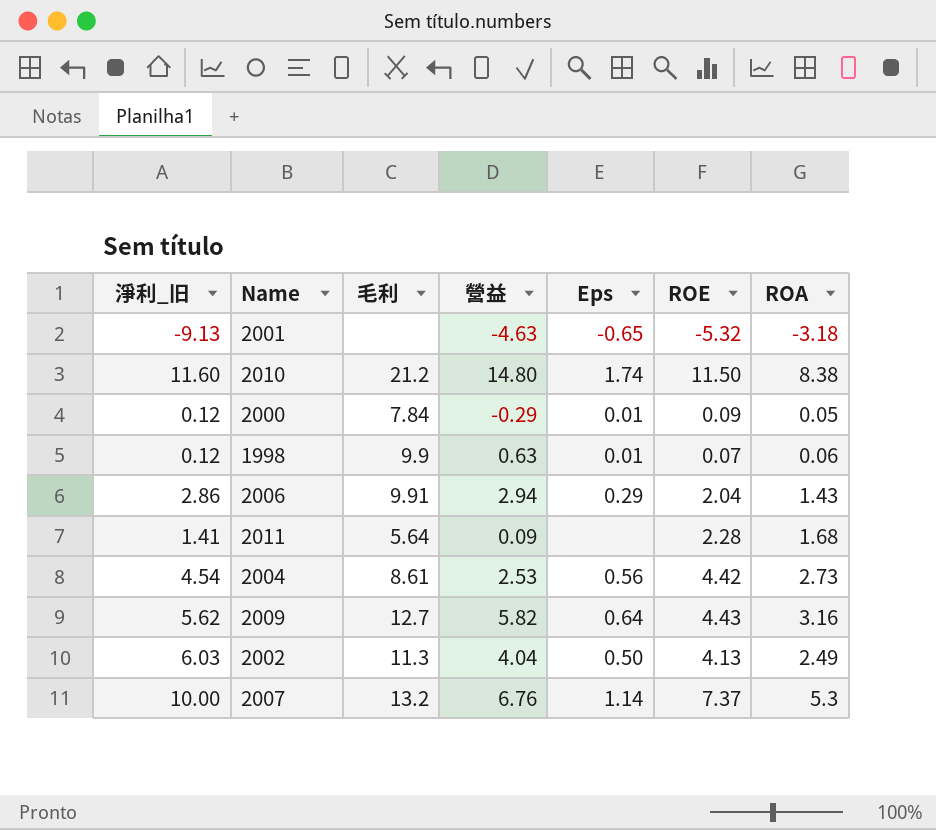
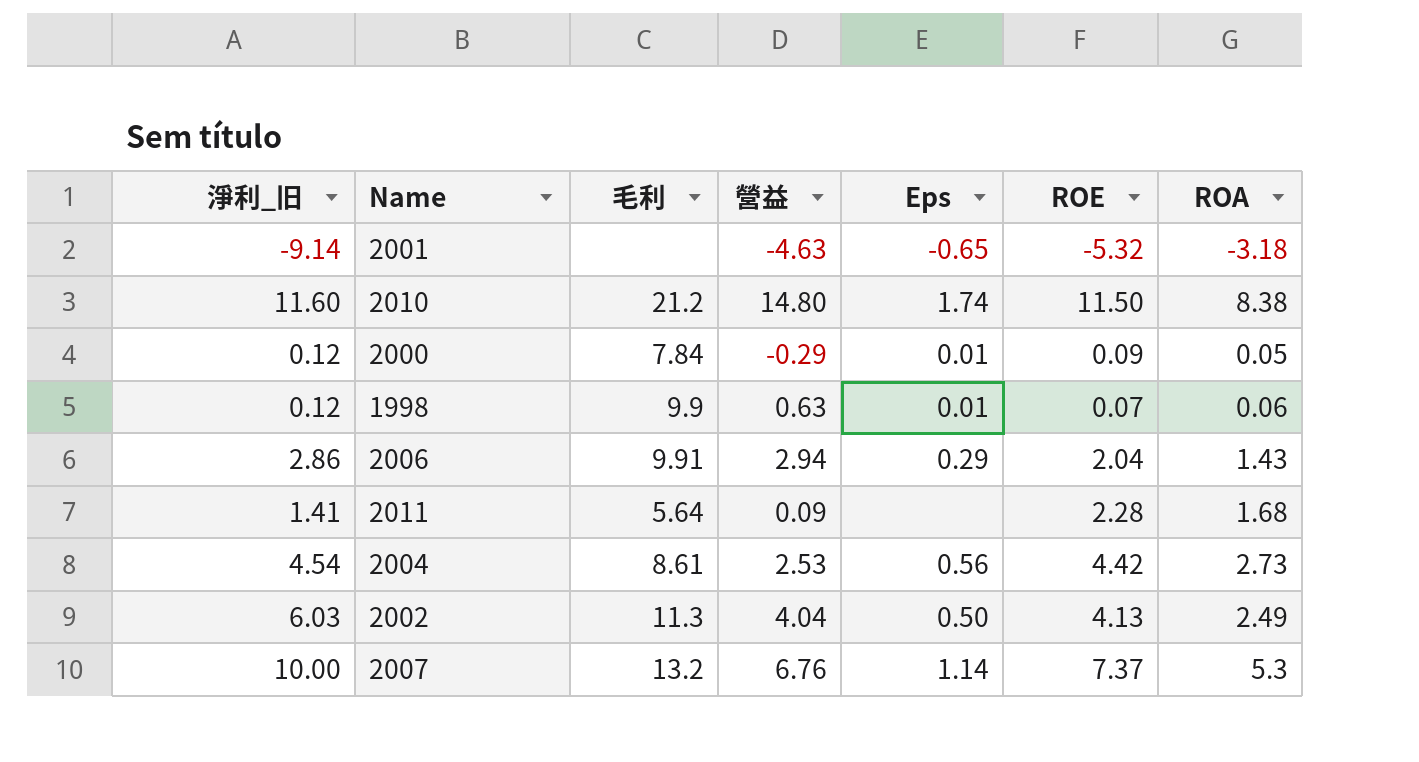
row 2009: 5.62 | 12.7 | 5.82 | 0.64 | 4.43 | 3.16 -> none
2001 | 淨利_旧: -9.13 -> -9.14

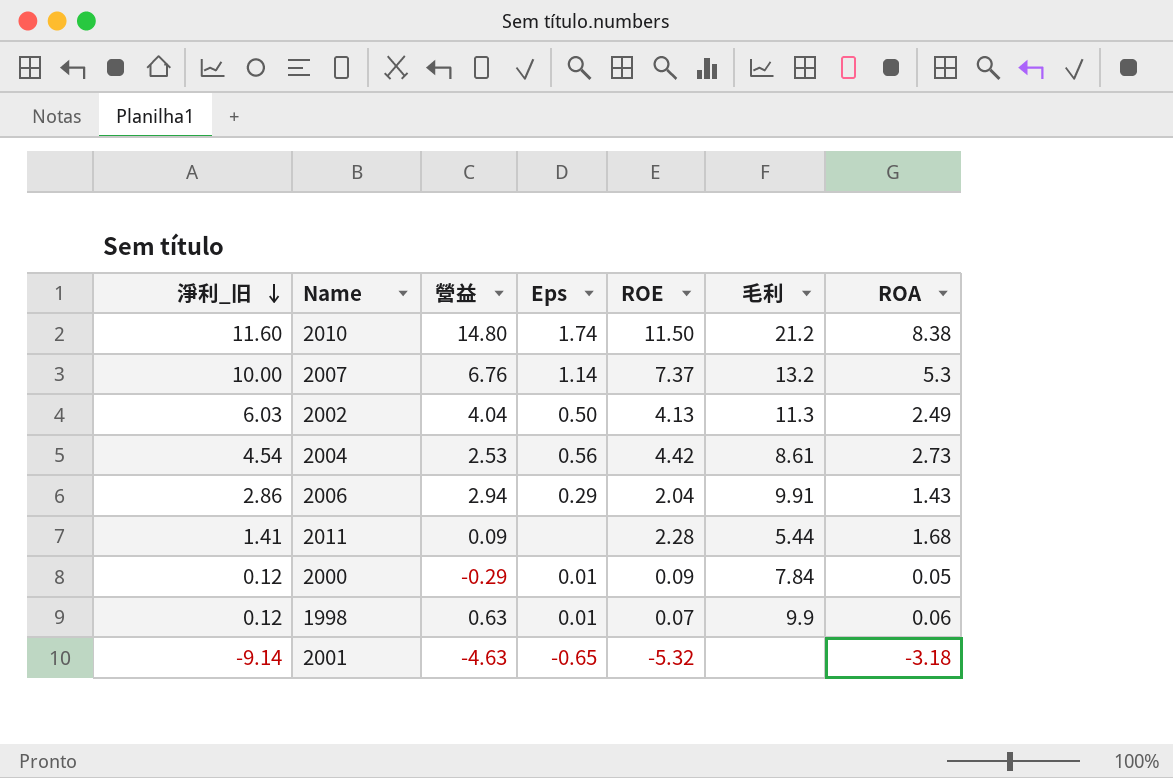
row order: none -> 淨利_旧 descending
column 毛利 | position: 3 -> 6
2011 | 毛利: 5.64 -> 5.44

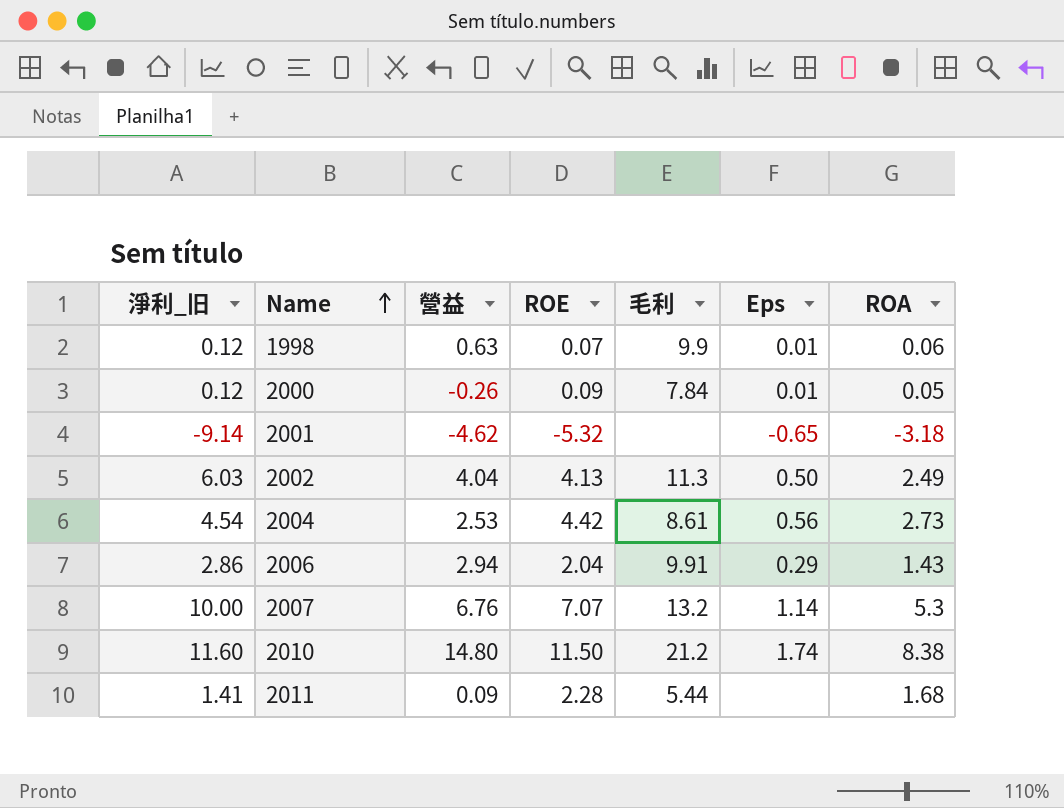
row order: 淨利_旧 descending -> Name ascending
column Eps | position: 4 -> 6
2000 | 營益: -0.29 -> -0.26
2001 | 營益: -4.63 -> -4.62
2007 | ROE: 7.37 -> 7.07

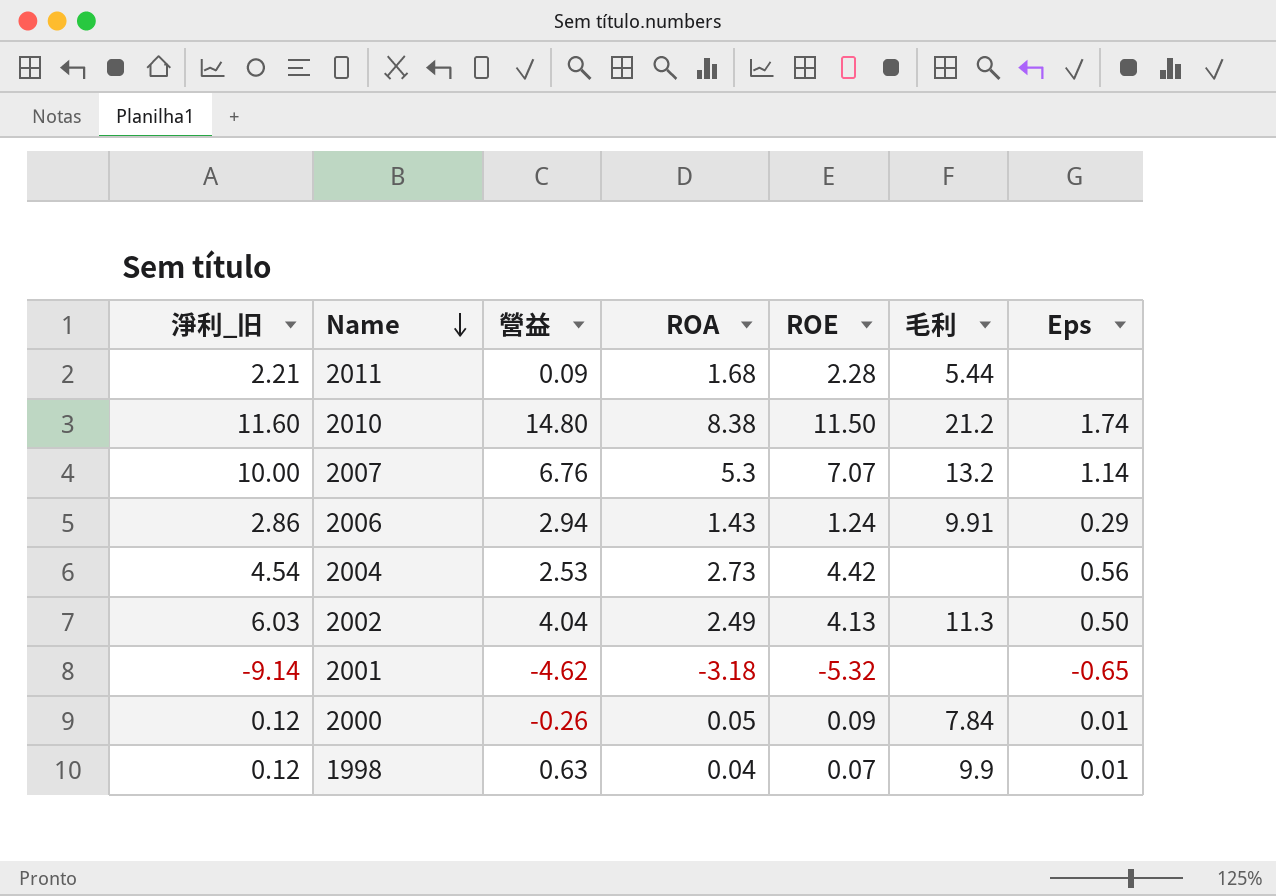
row order: Name ascending -> Name descending
column ROA | position: 7 -> 4
2011 | 淨利_旧: 1.41 -> 2.21
2006 | ROE: 2.04 -> 1.24
2004 | 毛利: 8.61 -> none
1998 | ROA: 0.06 -> 0.04

